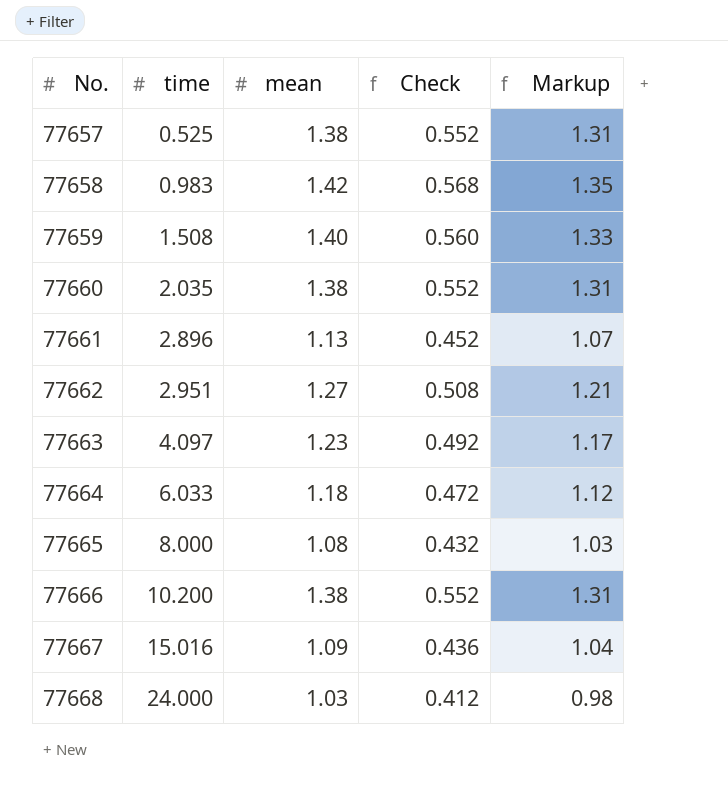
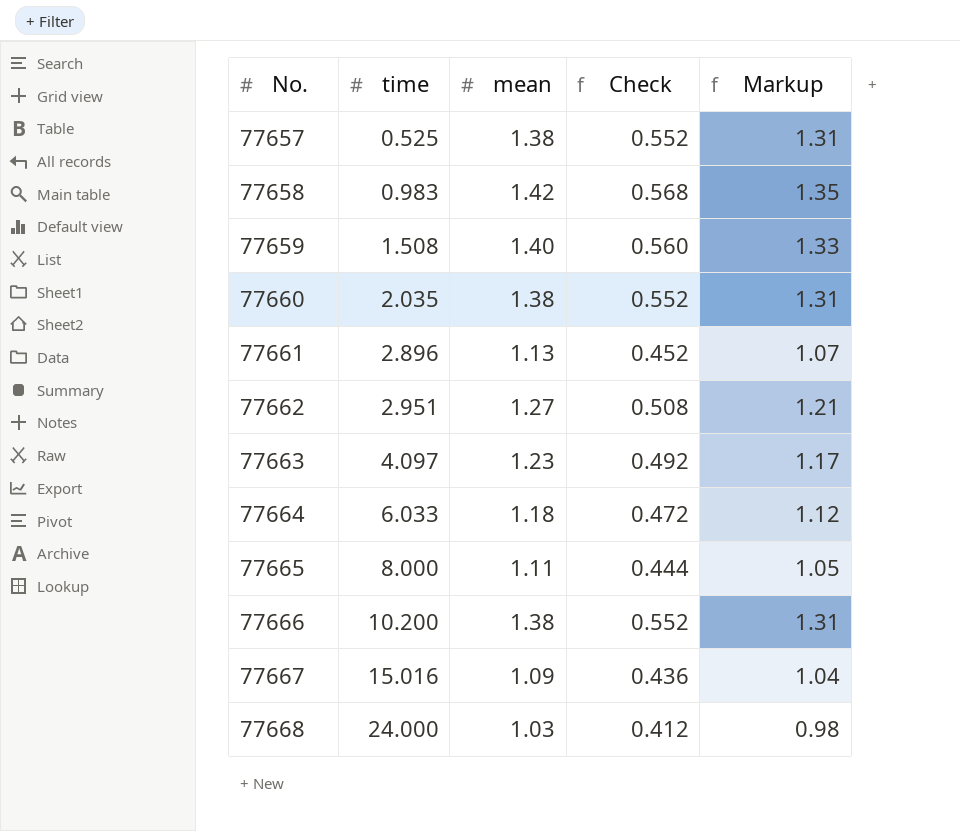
77665 | mean: 1.08 -> 1.11
77665 | Check: 0.432 -> 0.444
77665 | Markup: 1.03 -> 1.05

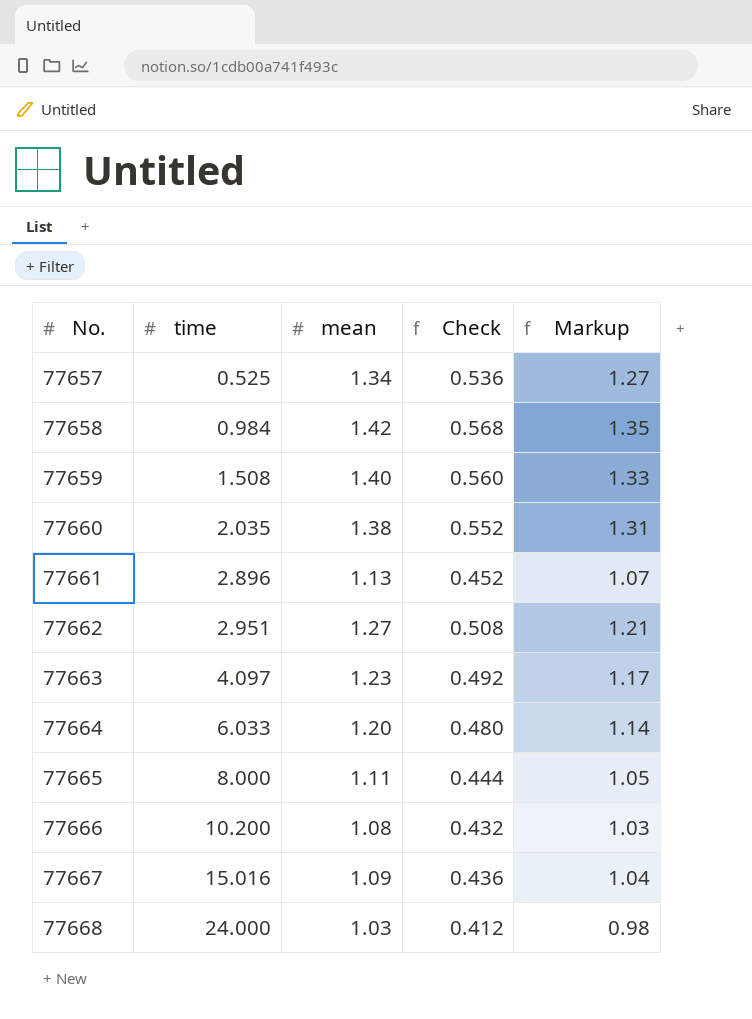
77657 | mean: 1.38 -> 1.34
77657 | Check: 0.552 -> 0.536
77657 | Markup: 1.31 -> 1.27
77658 | time: 0.983 -> 0.984
77664 | mean: 1.18 -> 1.20
77664 | Check: 0.472 -> 0.480
77664 | Markup: 1.12 -> 1.14
77666 | mean: 1.38 -> 1.08
77666 | Check: 0.552 -> 0.432
77666 | Markup: 1.31 -> 1.03

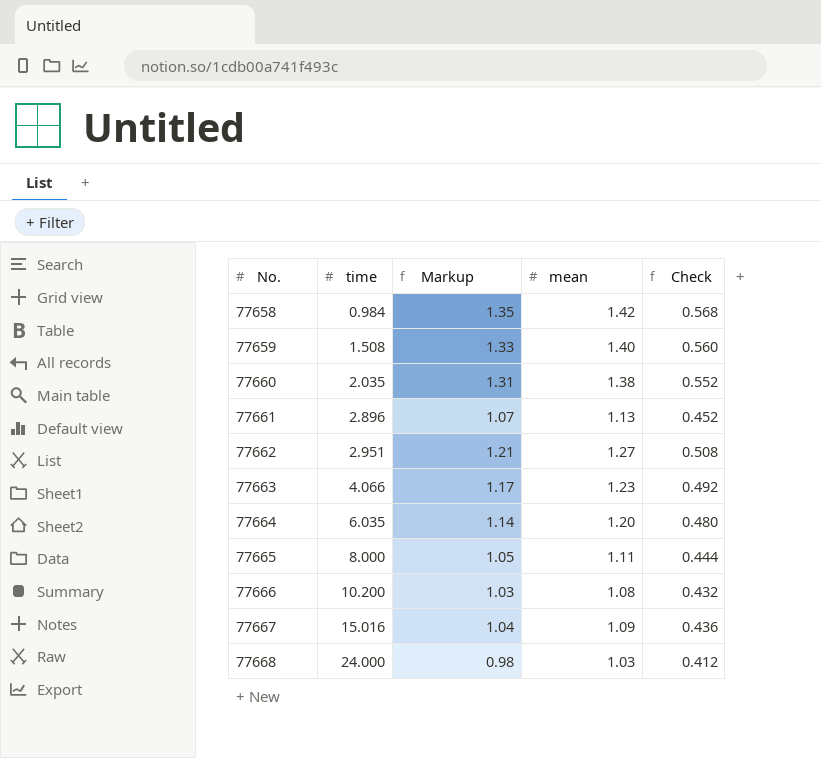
column Markup | position: 5 -> 3
row 77657: 0.525 | 1.34 | 0.536 | 1.27 -> none
77663 | time: 4.097 -> 4.066
77664 | time: 6.033 -> 6.035

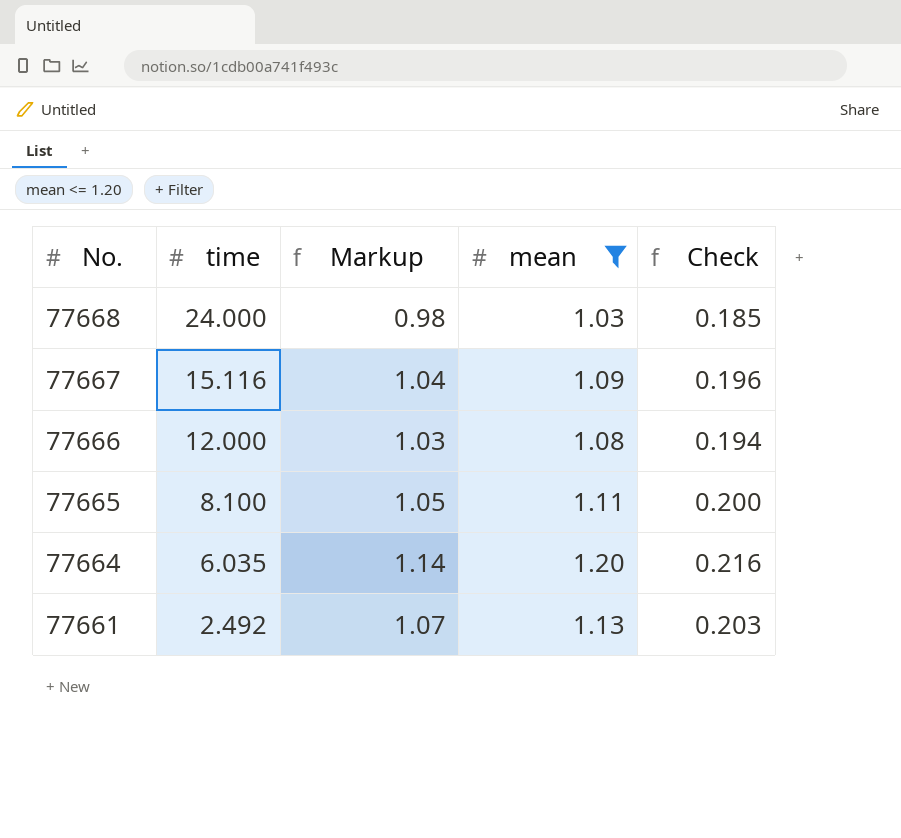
filter: none -> mean <= 1.20
row order: No. ascending -> No. descending
column Check | formula: [mean] * 0.4 -> [mean] * 0.18
77667 | time: 15.016 -> 15.116
77666 | time: 10.200 -> 12.000
77665 | time: 8.000 -> 8.100
77661 | time: 2.896 -> 2.492

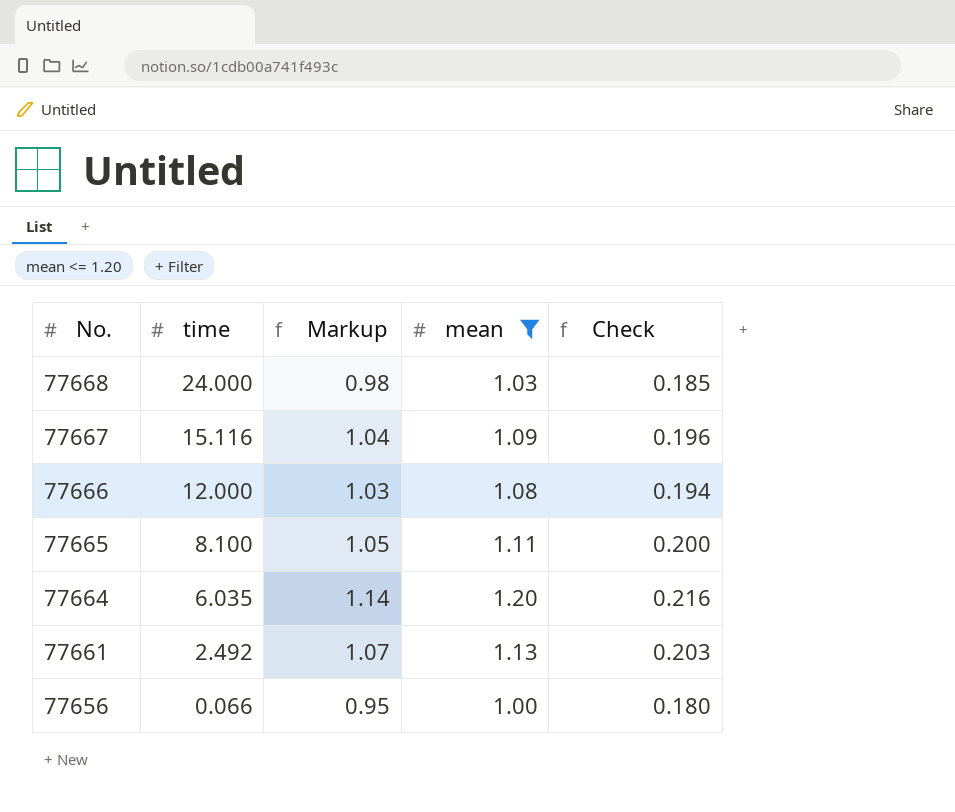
row 77656: none -> 0.066 | 0.95 | 1.00 | 0.180

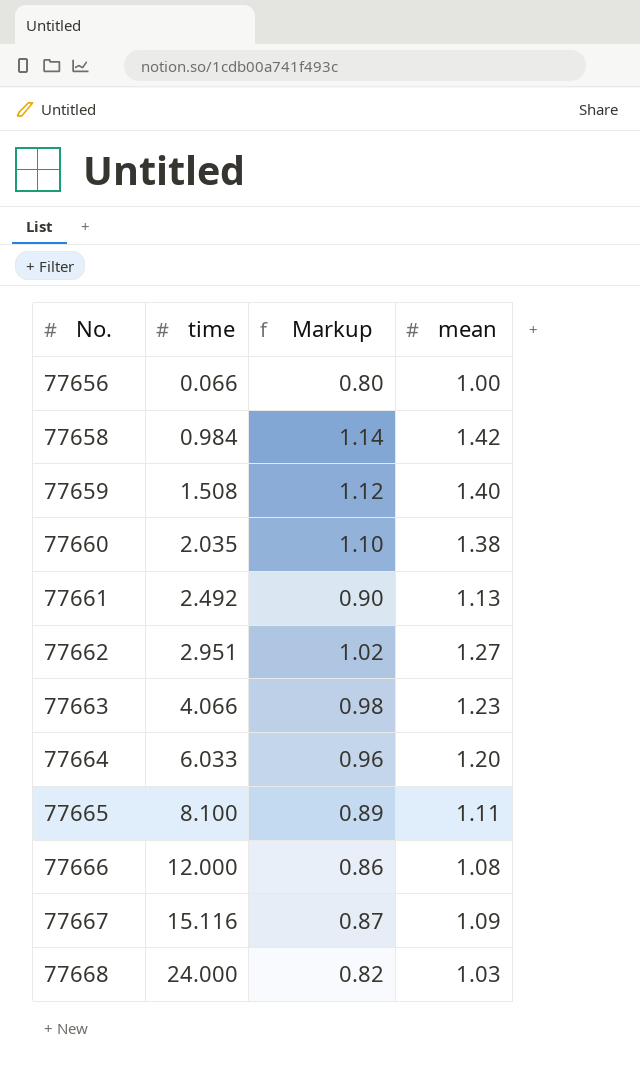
filter: mean <= 1.20 -> none
row order: No. descending -> No. ascending
column Check | formula: [mean] * 0.18 -> none
column Markup | formula: [mean] * 0.95 -> [mean] * 0.8
77664 | time: 6.035 -> 6.033

